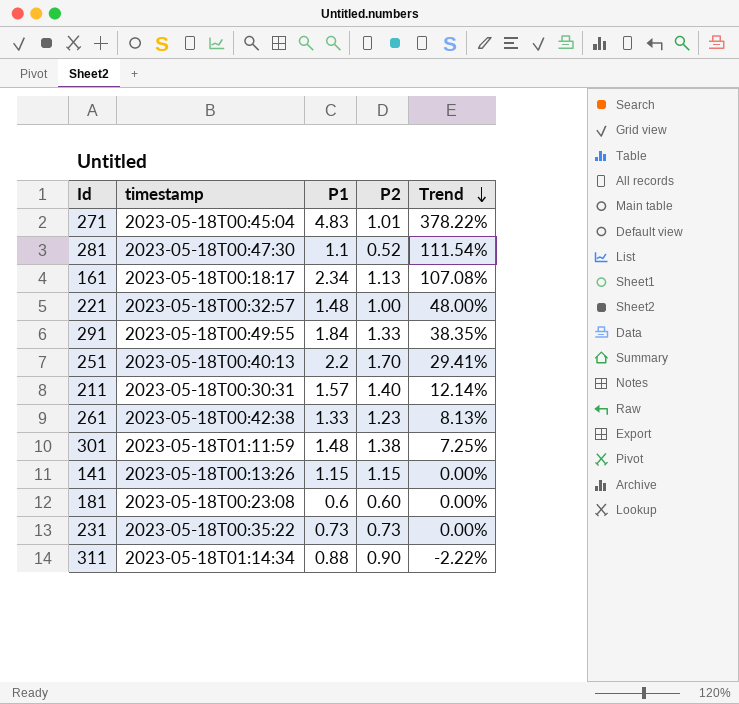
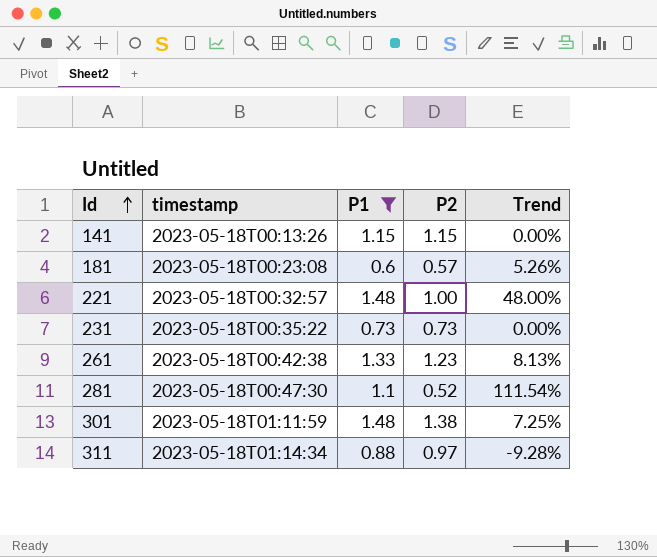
filter: none -> P1 <= 1.48
row order: Trend descending -> Id ascending
181 | P2: 0.60 -> 0.57
181 | Trend: 0.00% -> 5.26%
311 | P2: 0.90 -> 0.97
311 | Trend: -2.22% -> -9.28%

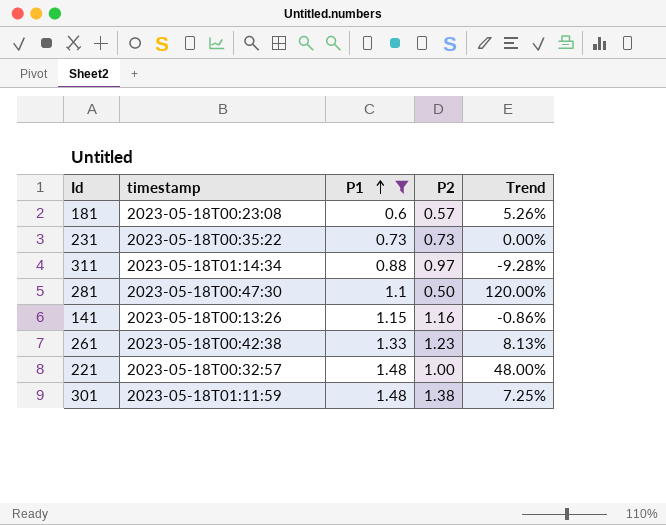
row order: Id ascending -> P1 ascending
281 | P2: 0.52 -> 0.50
281 | Trend: 111.54% -> 120.00%
141 | P2: 1.15 -> 1.16
141 | Trend: 0.00% -> -0.86%

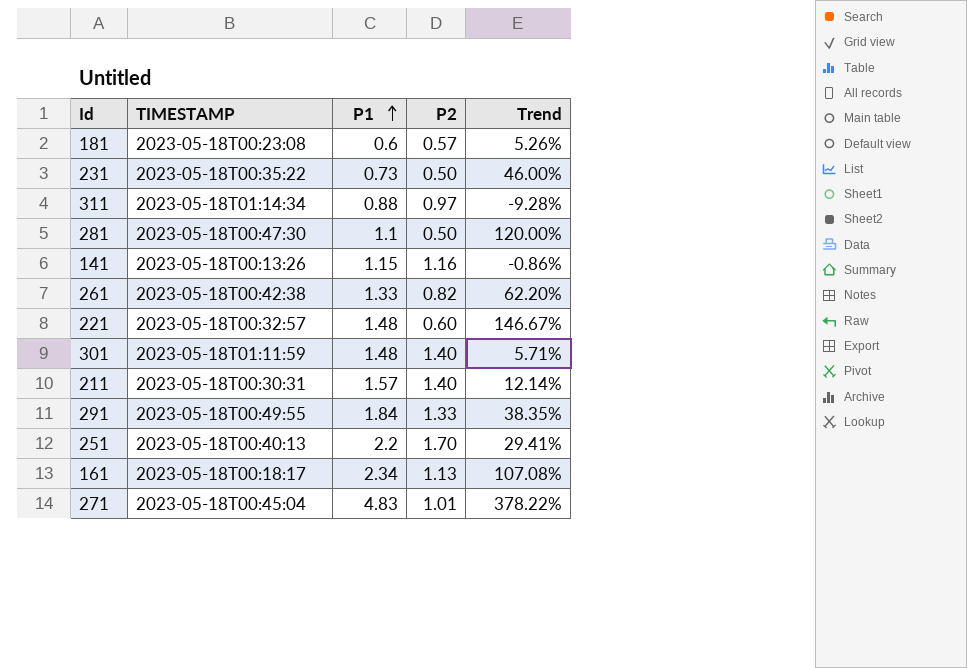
filter: P1 <= 1.48 -> none
column name: timestamp -> TIMESTAMP
231 | P2: 0.73 -> 0.50
231 | Trend: 0.00% -> 46.00%
261 | P2: 1.23 -> 0.82
261 | Trend: 8.13% -> 62.20%
221 | P2: 1.00 -> 0.60
221 | Trend: 48.00% -> 146.67%
301 | P2: 1.38 -> 1.40
301 | Trend: 7.25% -> 5.71%

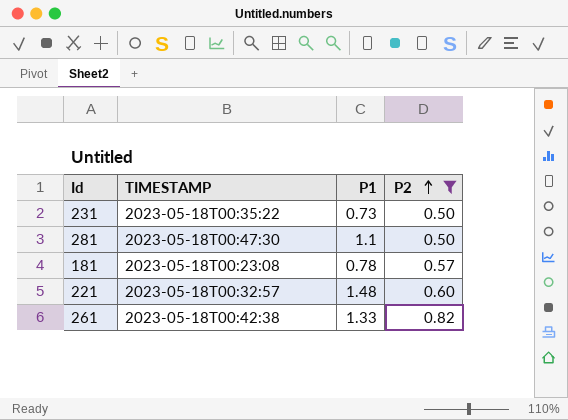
filter: none -> P2 <= 0.82
row order: P1 ascending -> P2 ascending
column Trend | formula: ([P1] - [P2]) / [P2] -> none
181 | P1: 0.6 -> 0.78

